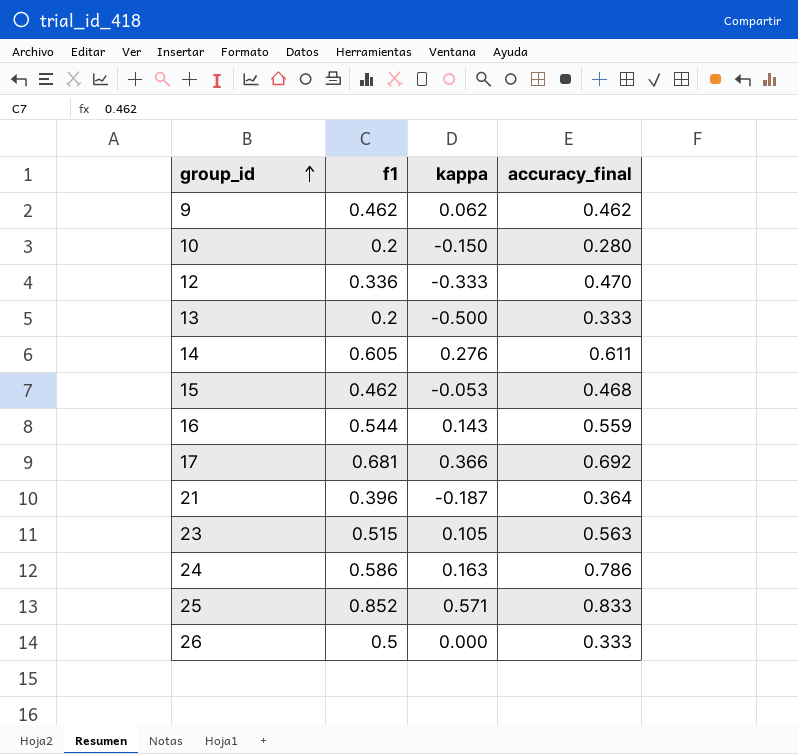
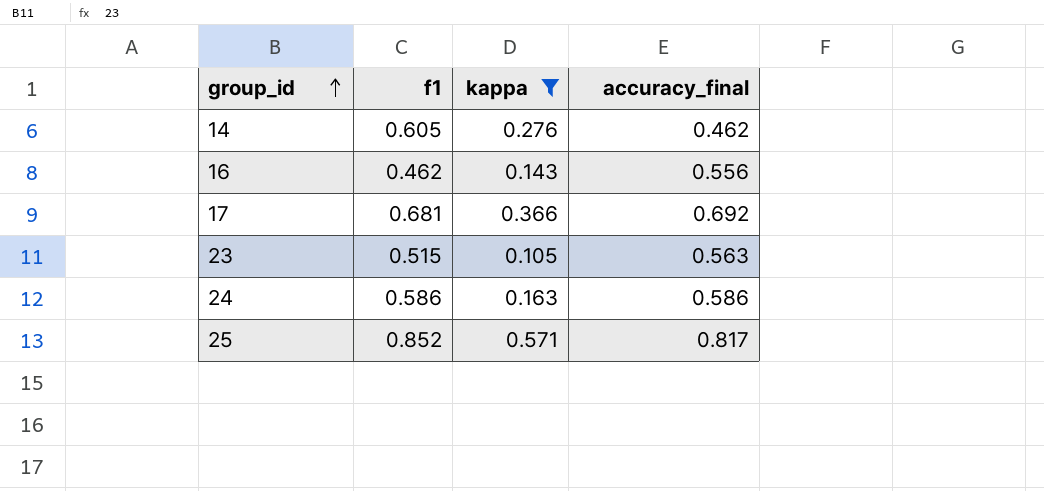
filter: none -> kappa >= 0.105
14 | accuracy_final: 0.611 -> 0.462
16 | f1: 0.544 -> 0.462
16 | accuracy_final: 0.559 -> 0.556
24 | accuracy_final: 0.786 -> 0.586
25 | accuracy_final: 0.833 -> 0.817

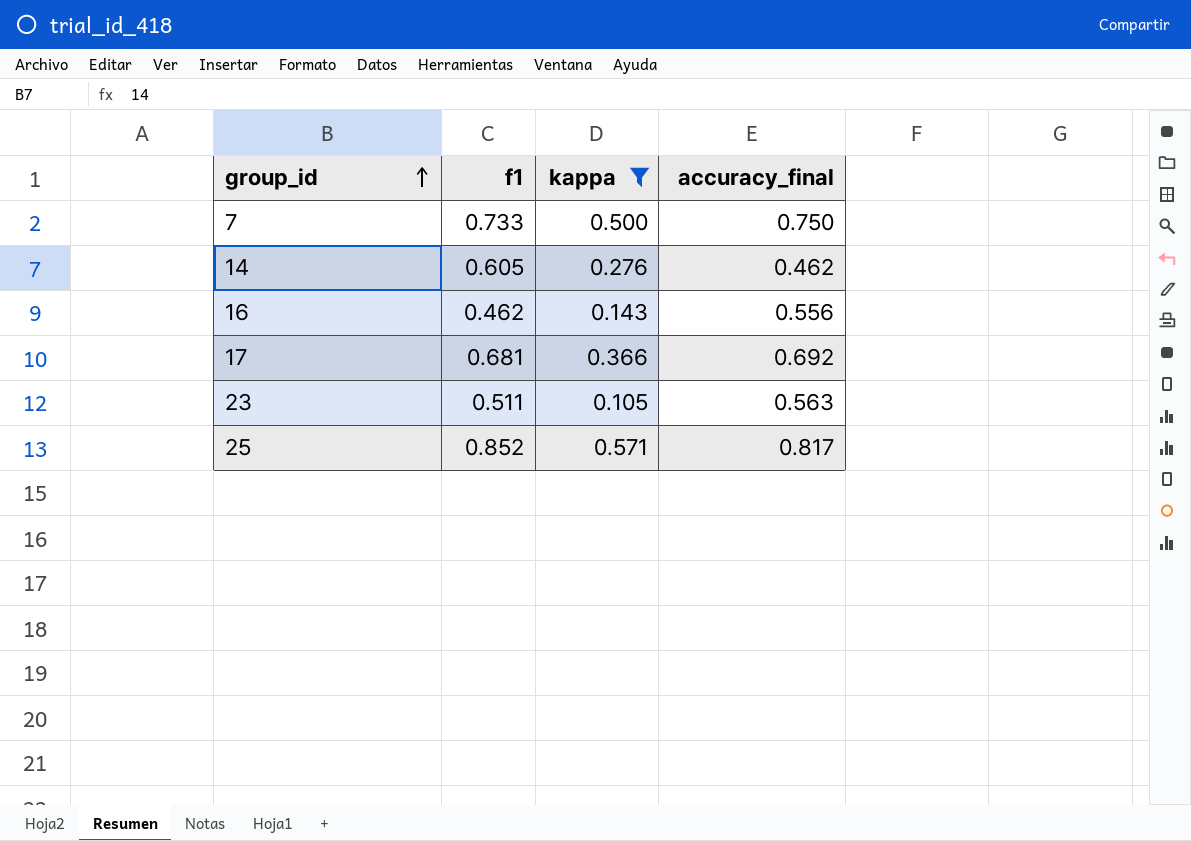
row 24: 0.586 | 0.163 | 0.586 -> none
row 7: none -> 0.733 | 0.500 | 0.750
23 | f1: 0.515 -> 0.511

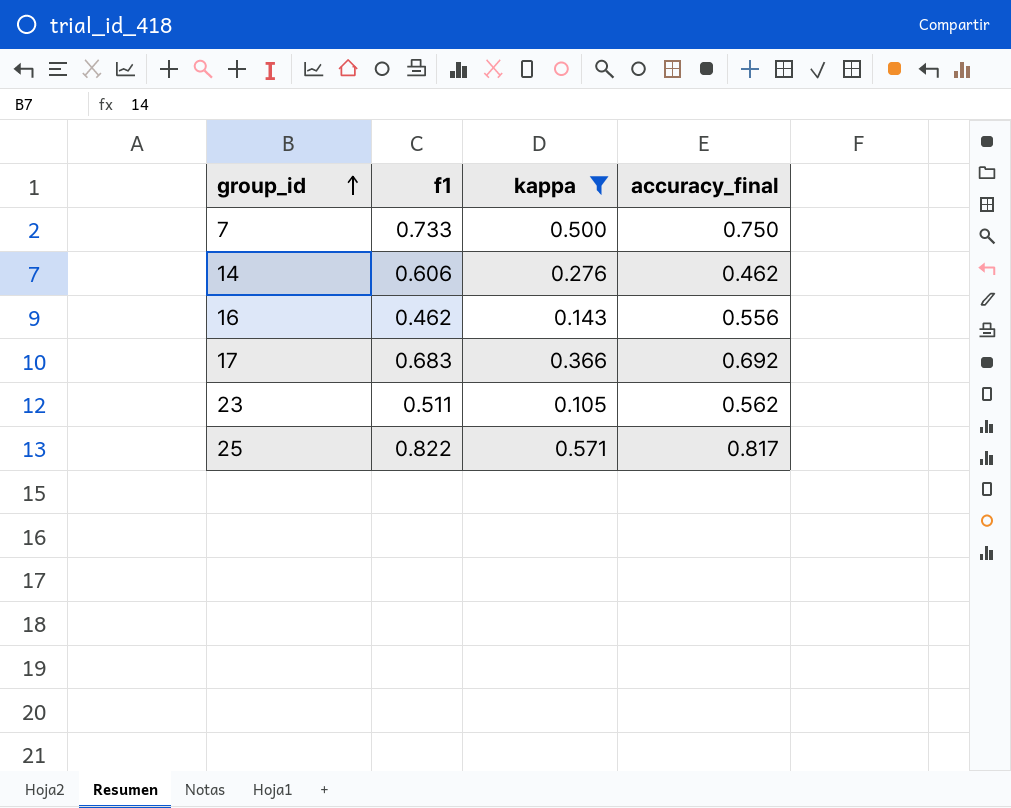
14 | f1: 0.605 -> 0.606
17 | f1: 0.681 -> 0.683
23 | accuracy_final: 0.563 -> 0.562
25 | f1: 0.852 -> 0.822

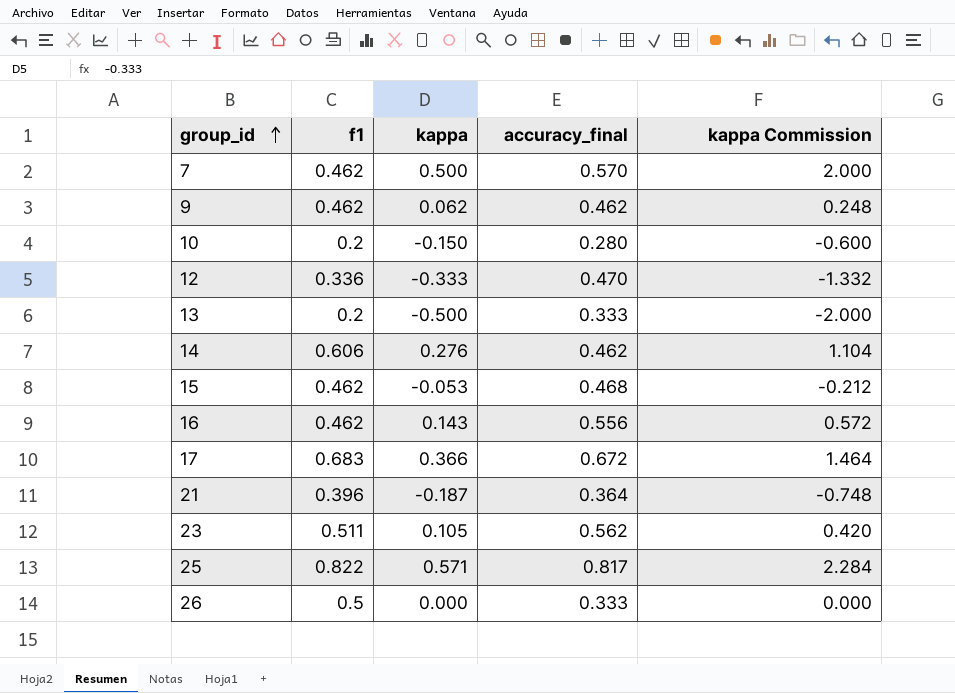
filter: kappa >= 0.105 -> none
column kappa Commission | formula: none -> [kappa] * 4
7 | f1: 0.733 -> 0.462
7 | accuracy_final: 0.750 -> 0.570
17 | accuracy_final: 0.692 -> 0.672

